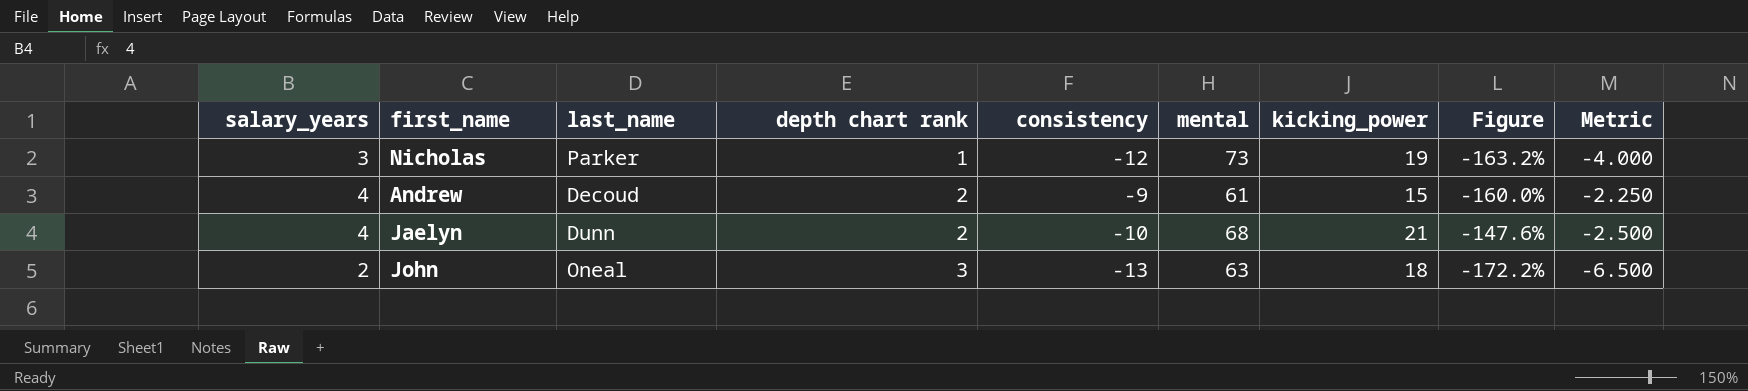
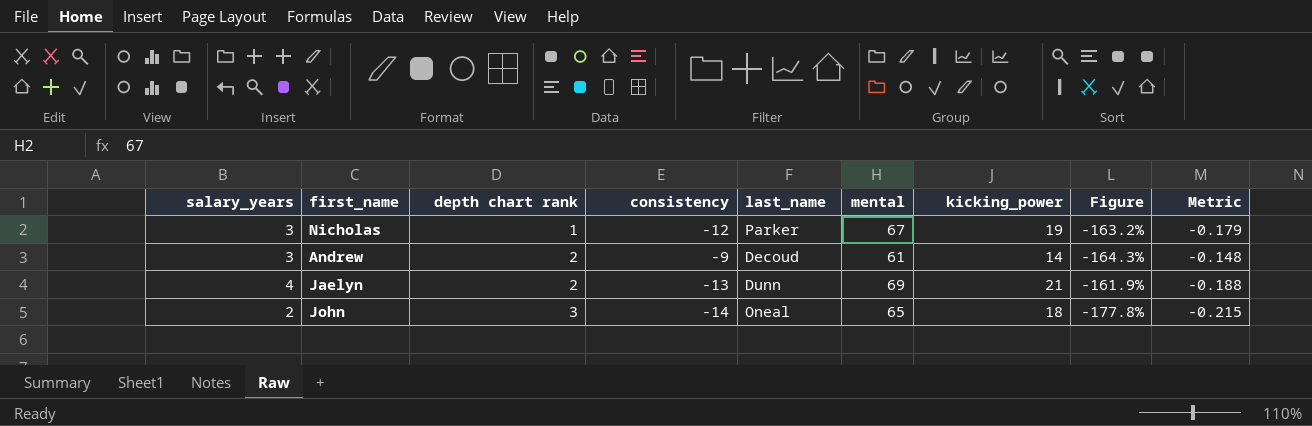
column last_name | position: 3 -> 5
column Metric | formula: [consistency] / [salary_years] -> [consistency] / [mental]
Nicholas | mental: 73 -> 67
Andrew | salary_years: 4 -> 3
Andrew | kicking_power: 15 -> 14
Andrew | Figure: -160.0% -> -164.3%
Jaelyn | consistency: -10 -> -13
Jaelyn | mental: 68 -> 69
Jaelyn | Figure: -147.6% -> -161.9%
John | consistency: -13 -> -14
John | mental: 63 -> 65
John | Figure: -172.2% -> -177.8%

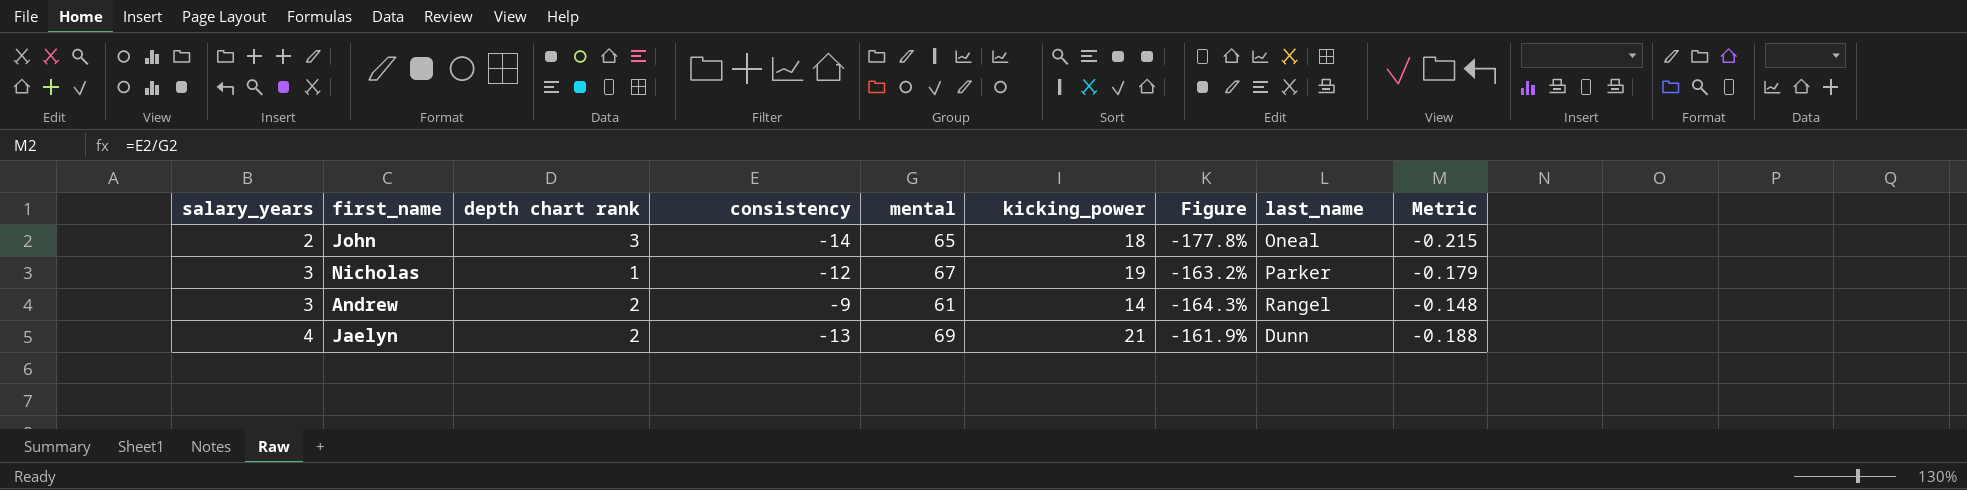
row order: depth chart rank ascending -> salary_years ascending
column last_name | position: 5 -> 8
Andrew | last_name: Decoud -> Rangel

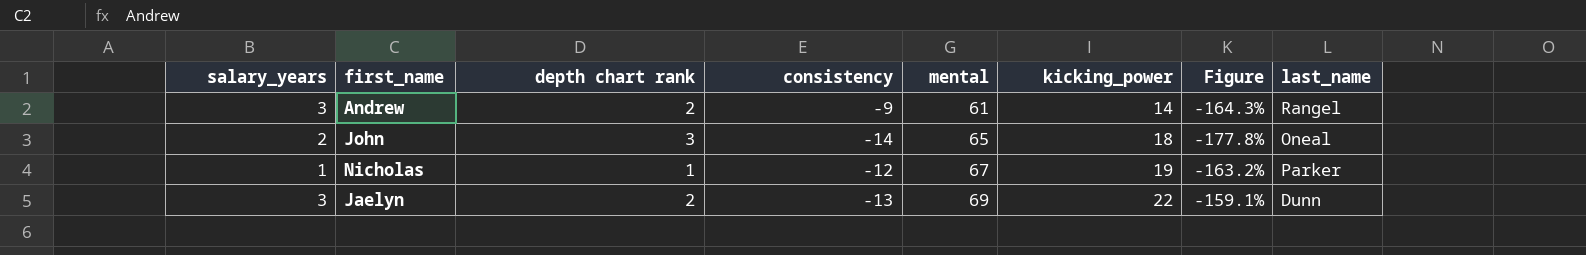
row order: salary_years ascending -> mental ascending
column Metric | formula: [consistency] / [mental] -> none
Nicholas | salary_years: 3 -> 1
Jaelyn | salary_years: 4 -> 3
Jaelyn | kicking_power: 21 -> 22
Jaelyn | Figure: -161.9% -> -159.1%

